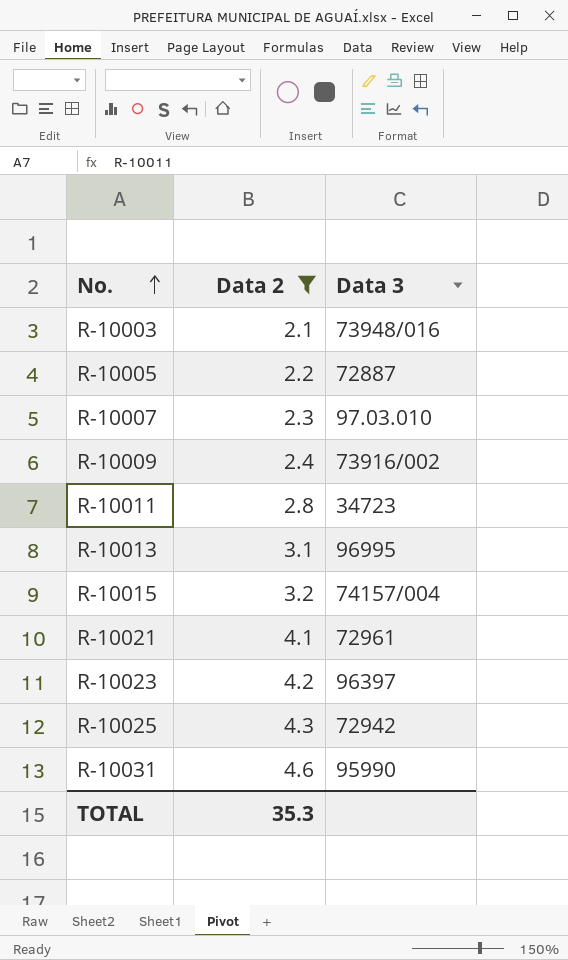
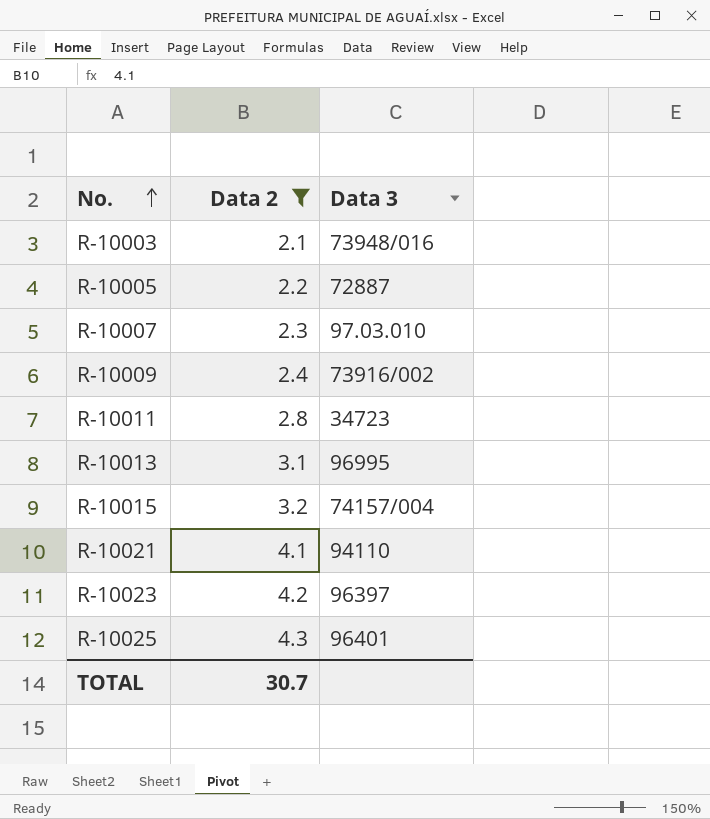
row R-10031: 4.6 | 95990 -> none
R-10021 | Data 3: 72961 -> 94110
R-10025 | Data 3: 72942 -> 96401
TOTAL | Data 2: 35.3 -> 30.7

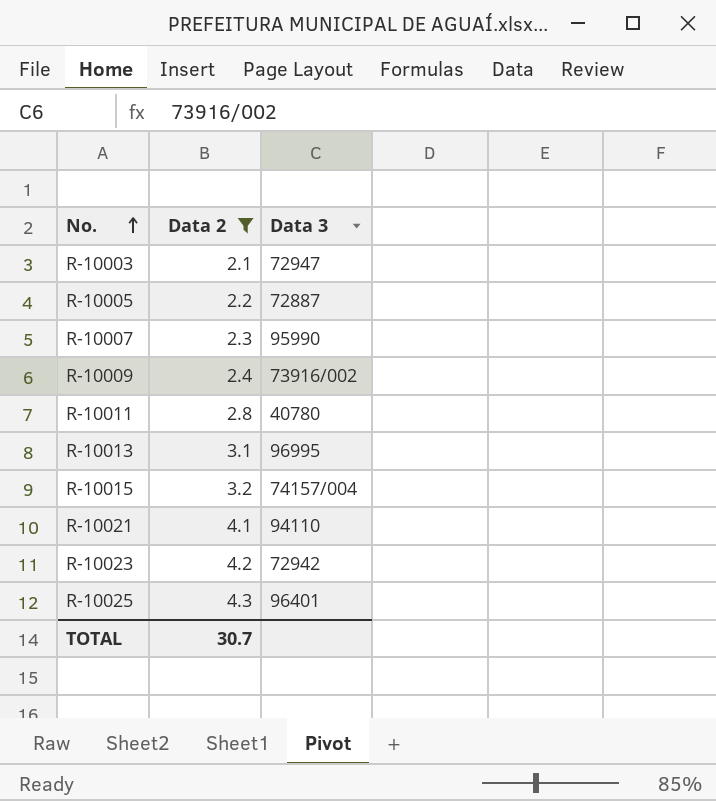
R-10003 | Data 3: 73948/016 -> 72947
R-10007 | Data 3: 97.03.010 -> 95990
R-10011 | Data 3: 34723 -> 40780
R-10023 | Data 3: 96397 -> 72942

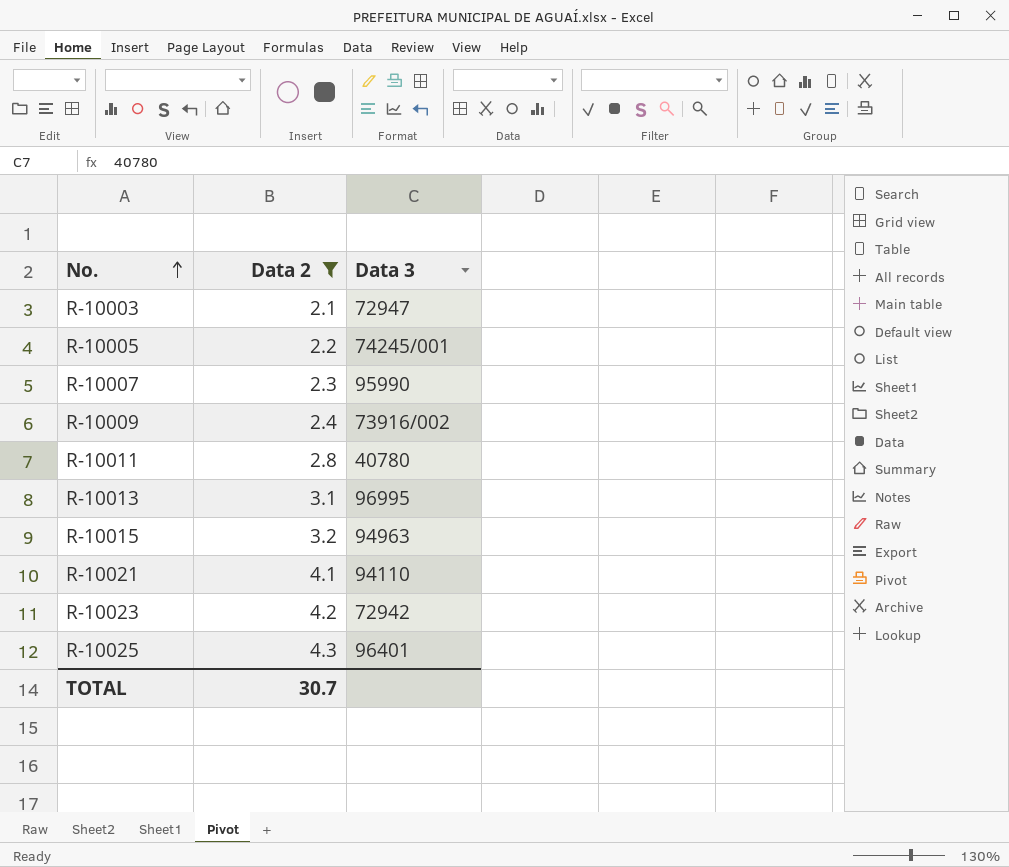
R-10005 | Data 3: 72887 -> 74245/001
R-10015 | Data 3: 74157/004 -> 94963

